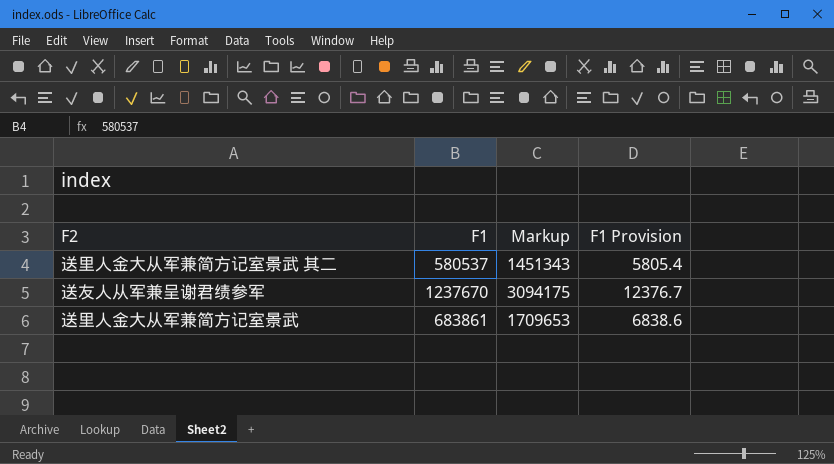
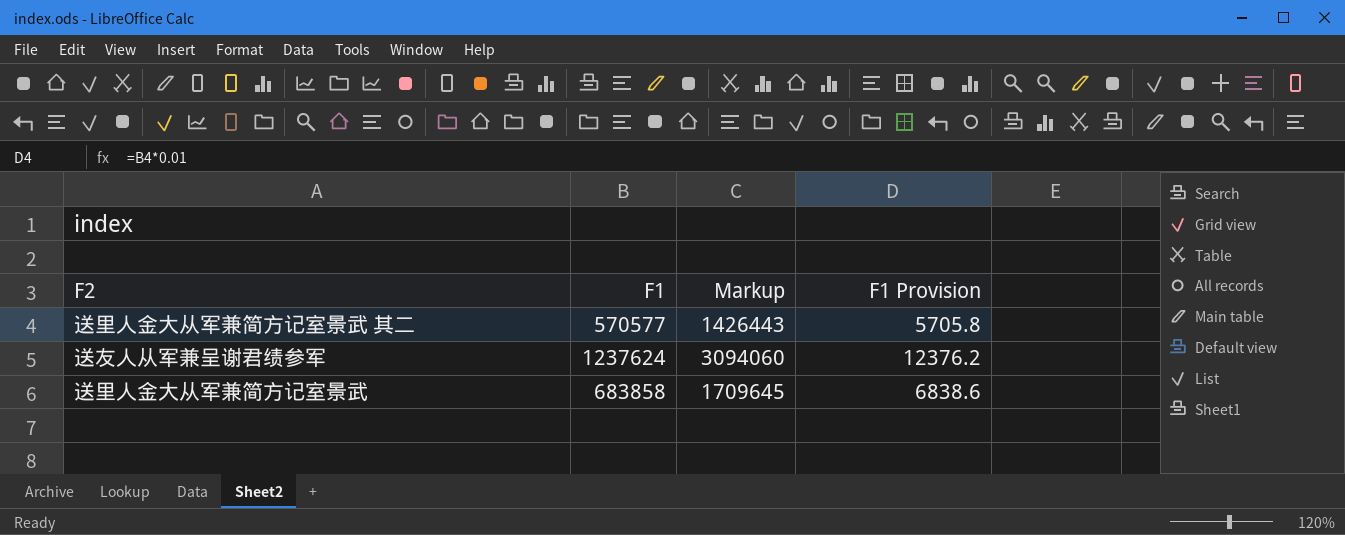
送里人金大从军兼简方记室景武 其二 | F1: 580537 -> 570577
送里人金大从军兼简方记室景武 其二 | Markup: 1451343 -> 1426443
送里人金大从军兼简方记室景武 其二 | F1 Provision: 5805.4 -> 5705.8
送友人从军兼呈谢君绩参军 | F1: 1237670 -> 1237624
送友人从军兼呈谢君绩参军 | Markup: 3094175 -> 3094060
送友人从军兼呈谢君绩参军 | F1 Provision: 12376.7 -> 12376.2
送里人金大从军兼简方记室景武 | F1: 683861 -> 683858
送里人金大从军兼简方记室景武 | Markup: 1709653 -> 1709645

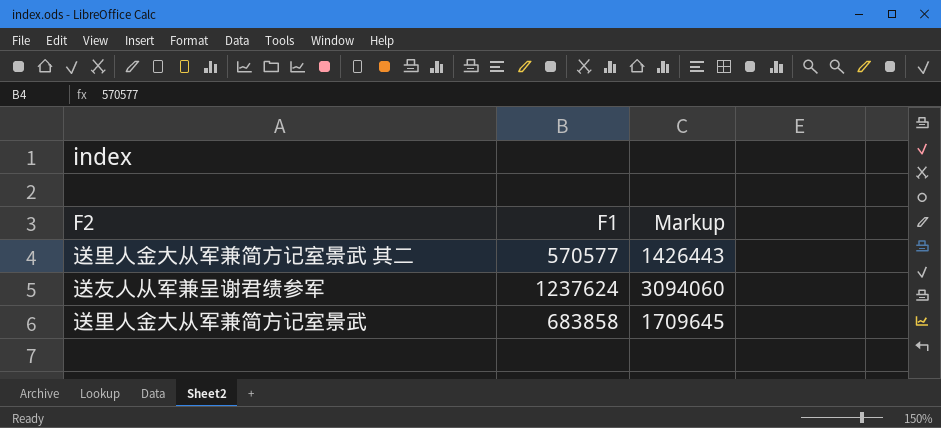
column F1 Provision | formula: [F1] * 0.01 -> none

